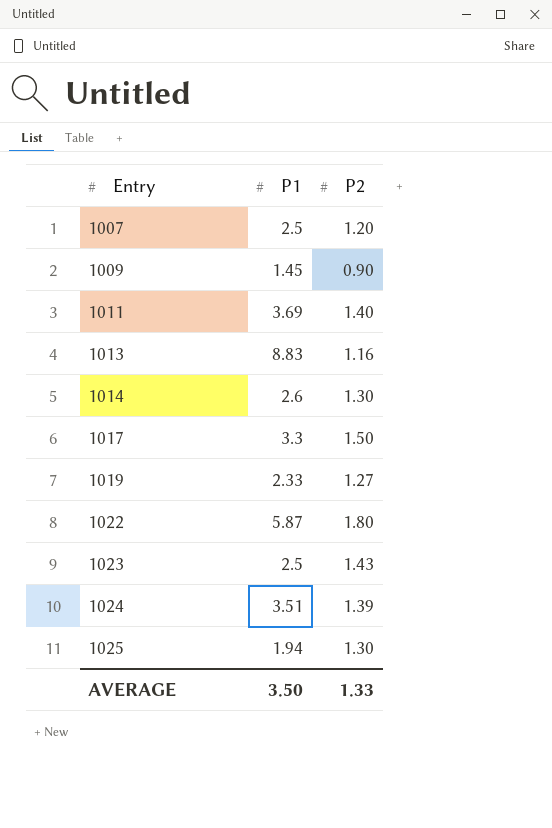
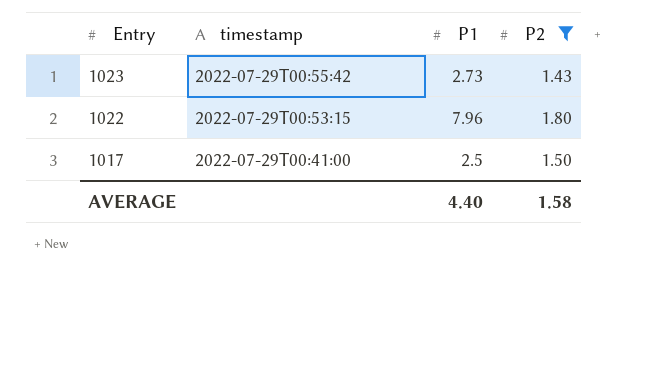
filter: none -> P2 >= 1.43
row order: Entry ascending -> Entry descending
column timestamp | position: none -> 2
1023 | P1: 2.5 -> 2.73
1022 | P1: 5.87 -> 7.96
1017 | P1: 3.3 -> 2.5
AVERAGE | P1: 3.50 -> 4.40
AVERAGE | P2: 1.33 -> 1.58

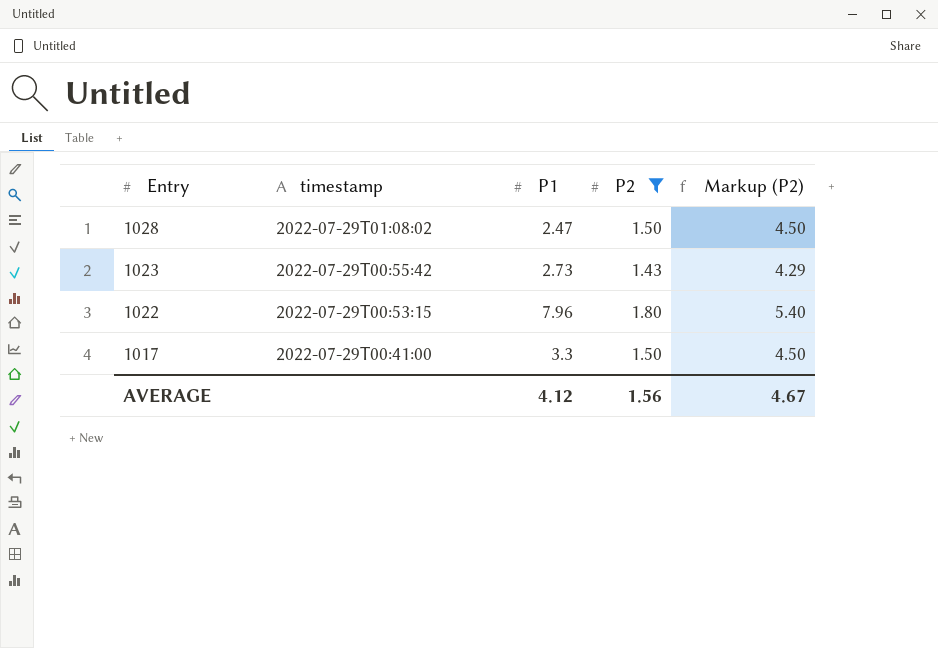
column Markup (P2) | formula: none -> [P2] * 3
row 1028: none -> 2022-07-29T01:08:02 | 2.47 | 1.50 | 4.50
1017 | P1: 2.5 -> 3.3
AVERAGE | P1: 4.40 -> 4.12
AVERAGE | P2: 1.58 -> 1.56

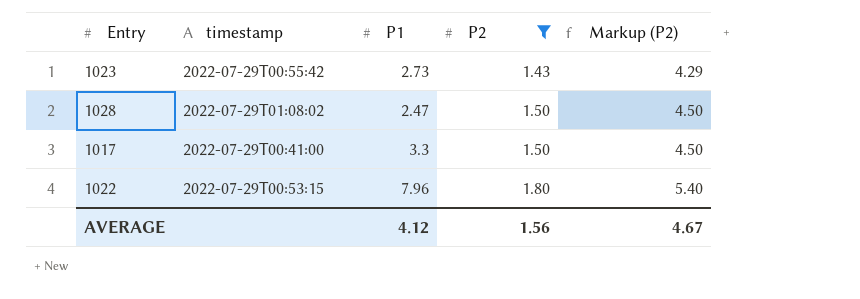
row order: Entry descending -> P2 ascending

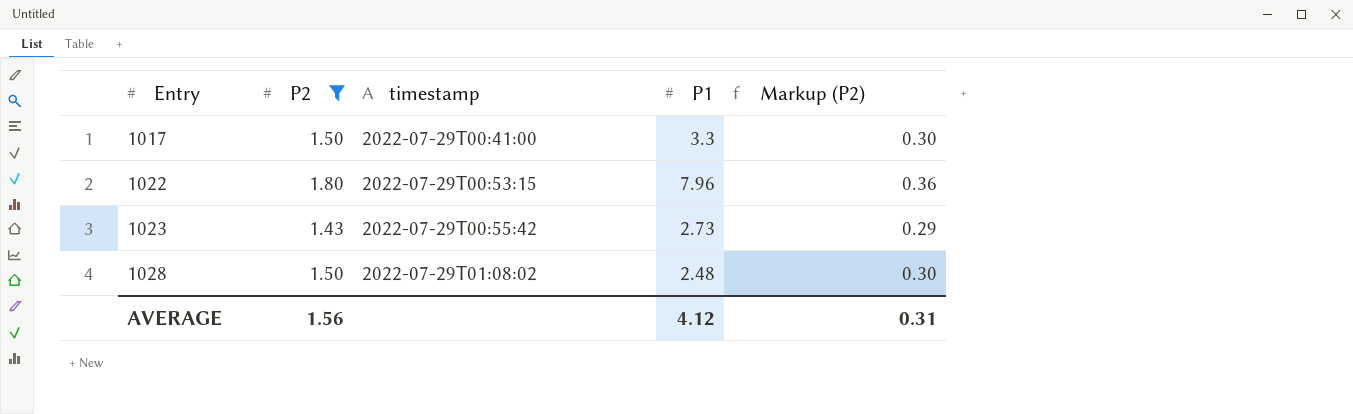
row order: P2 ascending -> Entry ascending
column P2 | position: 4 -> 2
column Markup (P2) | formula: [P2] * 3 -> [P2] * 0.2
1028 | P1: 2.47 -> 2.48
AVERAGE | Markup (P2): 4.67 -> 0.31

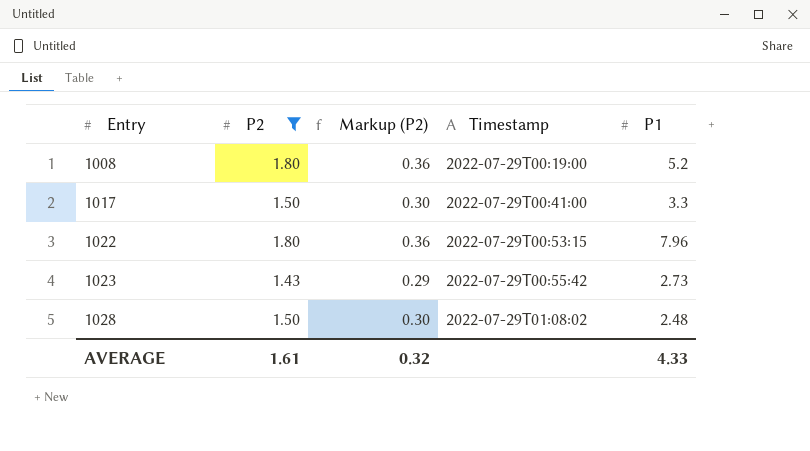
column Markup (P2) | position: 5 -> 3
column name: timestamp -> Timestamp
row 1008: none -> 1.80 | 0.36 | 2022-07-29T00:19:00 | 5.2
AVERAGE | P2: 1.56 -> 1.61
AVERAGE | Markup (P2): 0.31 -> 0.32
AVERAGE | P1: 4.12 -> 4.33

